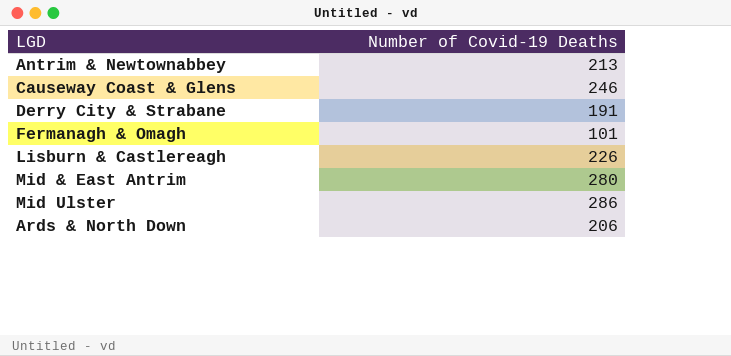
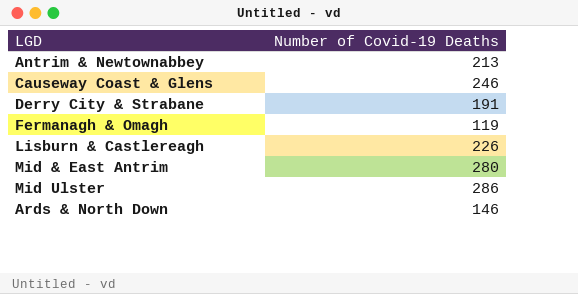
Fermanagh & Omagh | Number of Covid-19 Deaths: 101 -> 119
Ards & North Down | Number of Covid-19 Deaths: 206 -> 146

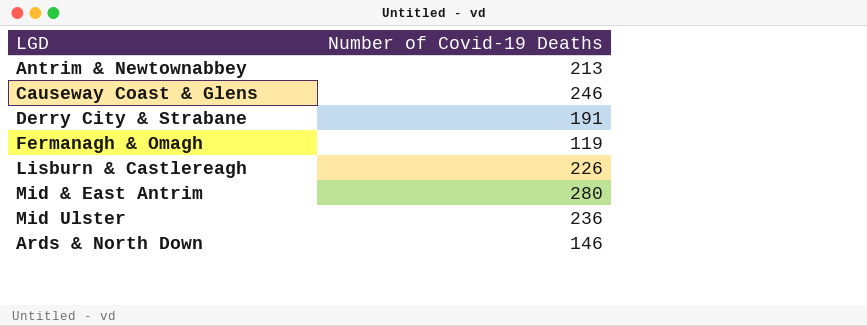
Mid Ulster | Number of Covid-19 Deaths: 286 -> 236

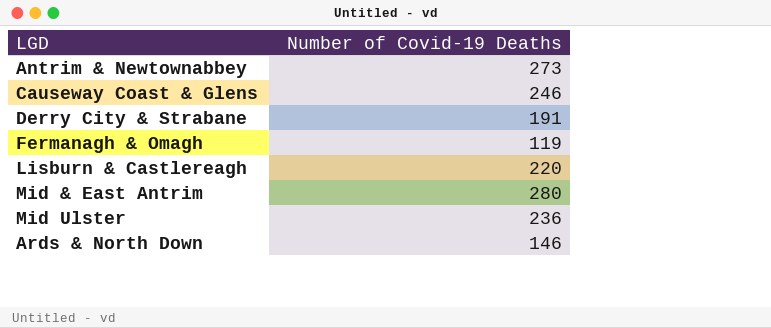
Antrim & Newtownabbey | Number of Covid-19 Deaths: 213 -> 273
Lisburn & Castlereagh | Number of Covid-19 Deaths: 226 -> 220

